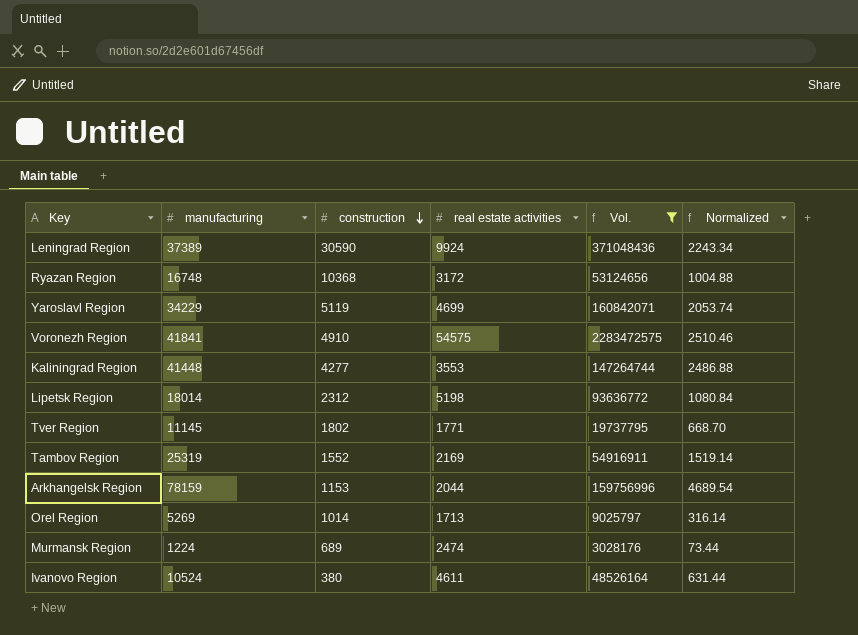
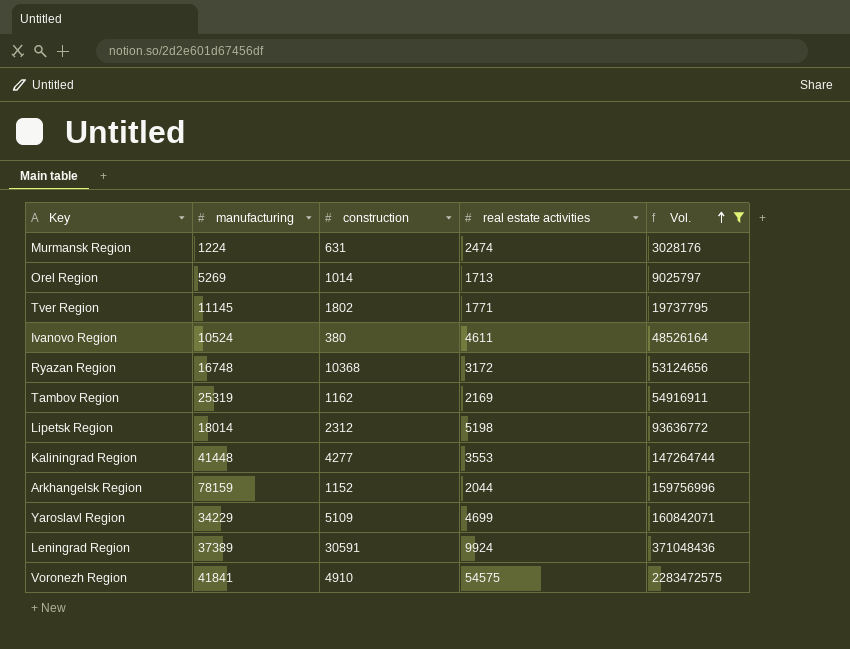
row order: construction descending -> Vol. ascending
column Normalized | formula: [manufacturing] * 0.06 -> none
Murmansk Region | construction: 689 -> 631
Tambov Region | construction: 1552 -> 1162
Arkhangelsk Region | construction: 1153 -> 1152
Yaroslavl Region | construction: 5119 -> 5109
Leningrad Region | construction: 30590 -> 30591

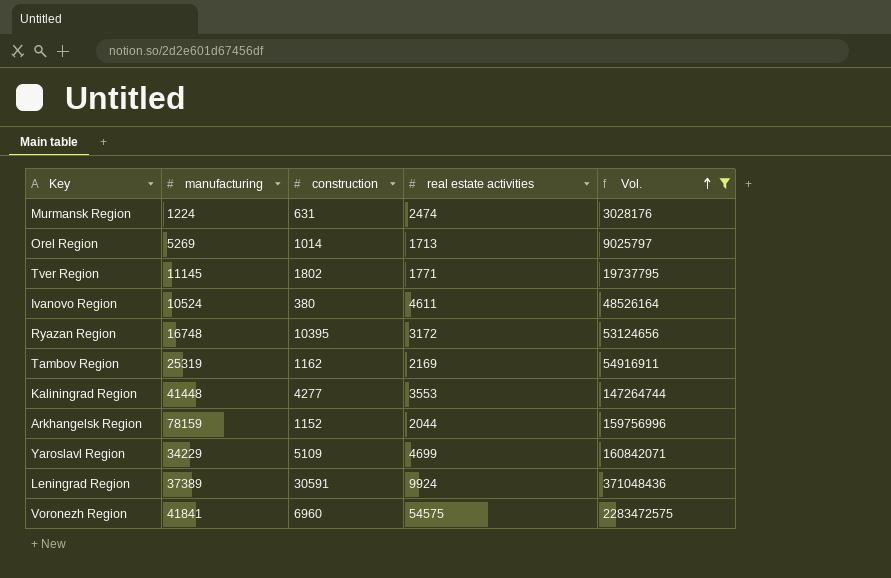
row Lipetsk Region: 18014 | 2312 | 5198 | 93636772 -> none
Ryazan Region | construction: 10368 -> 10395
Voronezh Region | construction: 4910 -> 6960

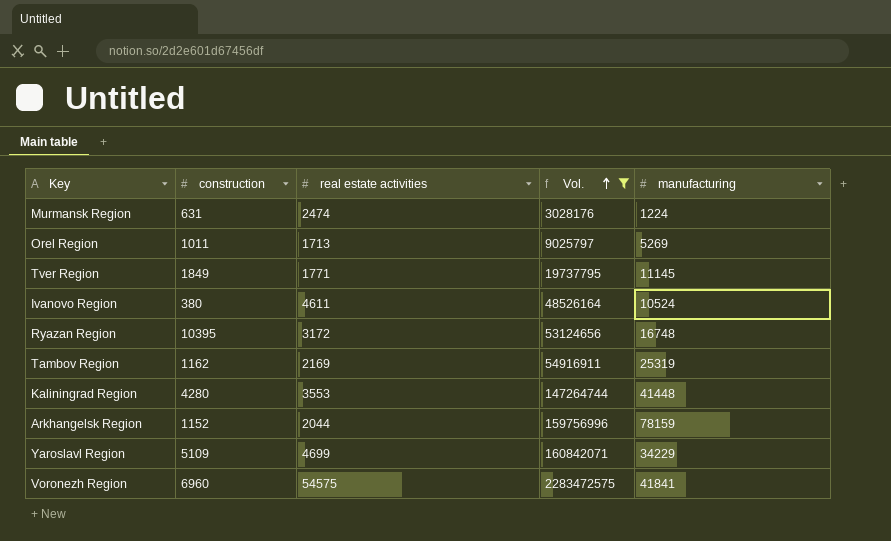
column manufacturing | position: 2 -> 5
row Leningrad Region: 37389 | 30591 | 9924 | 371048436 -> none
Orel Region | construction: 1014 -> 1011
Tver Region | construction: 1802 -> 1849
Kaliningrad Region | construction: 4277 -> 4280

